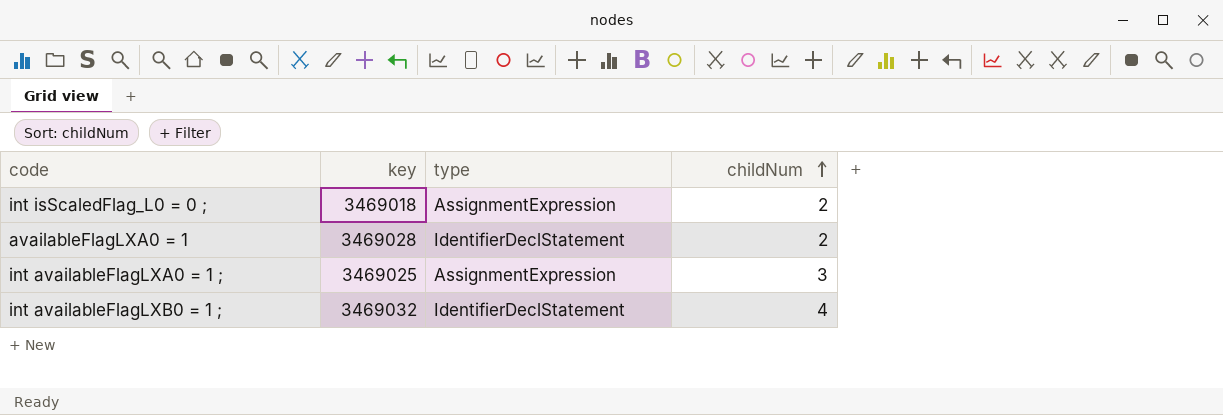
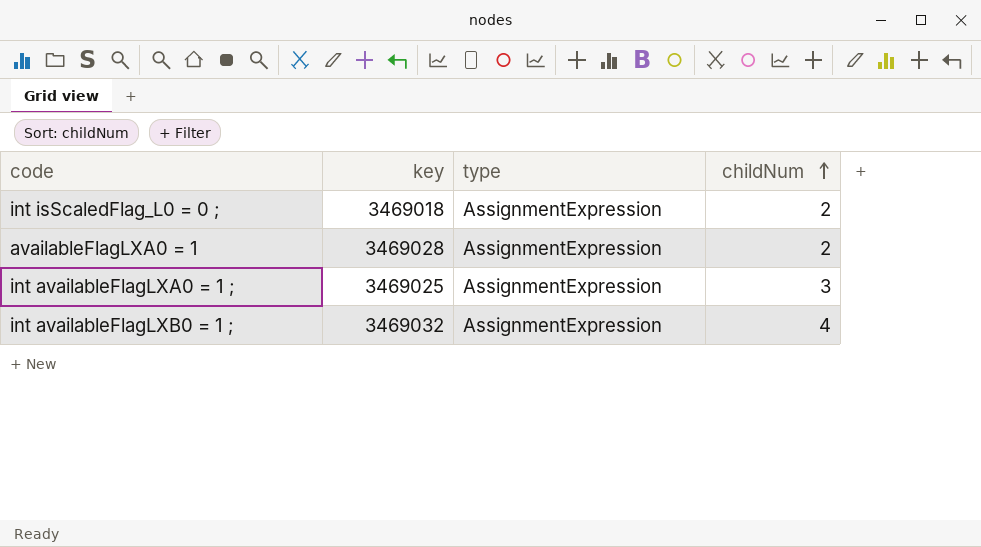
availableFlagLXA0 = 1 | type: IdentifierDeclStatement -> AssignmentExpression
int availableFlagLXB0 = 1 ; | type: IdentifierDeclStatement -> AssignmentExpression

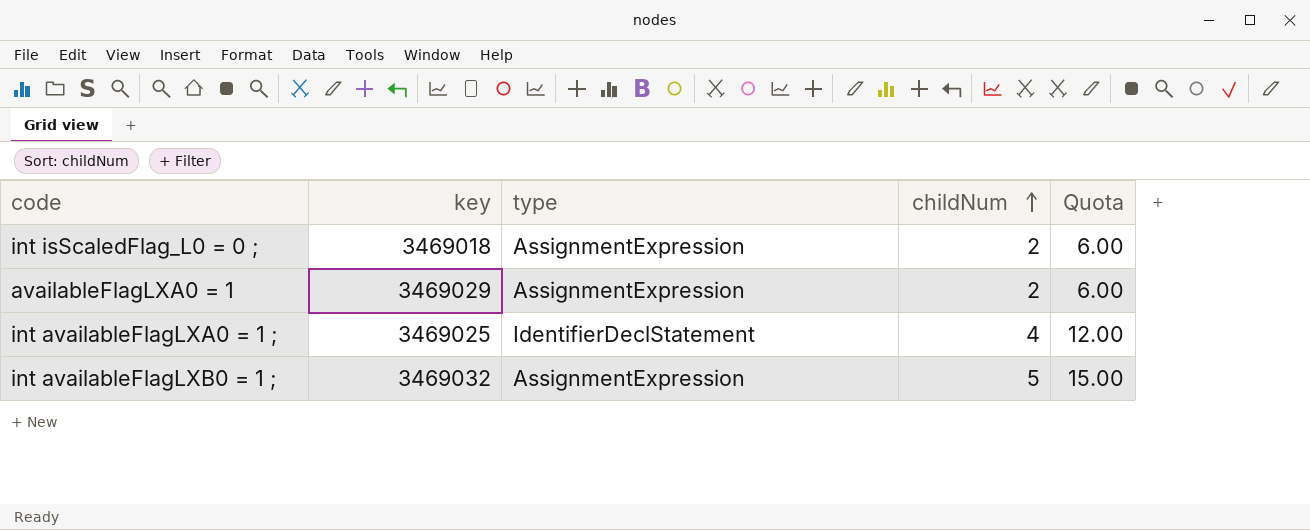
column Quota | formula: none -> [childNum] * 3
availableFlagLXA0 = 1 | key: 3469028 -> 3469029
int availableFlagLXA0 = 1 ; | type: AssignmentExpression -> IdentifierDeclStatement
int availableFlagLXA0 = 1 ; | childNum: 3 -> 4
int availableFlagLXB0 = 1 ; | childNum: 4 -> 5

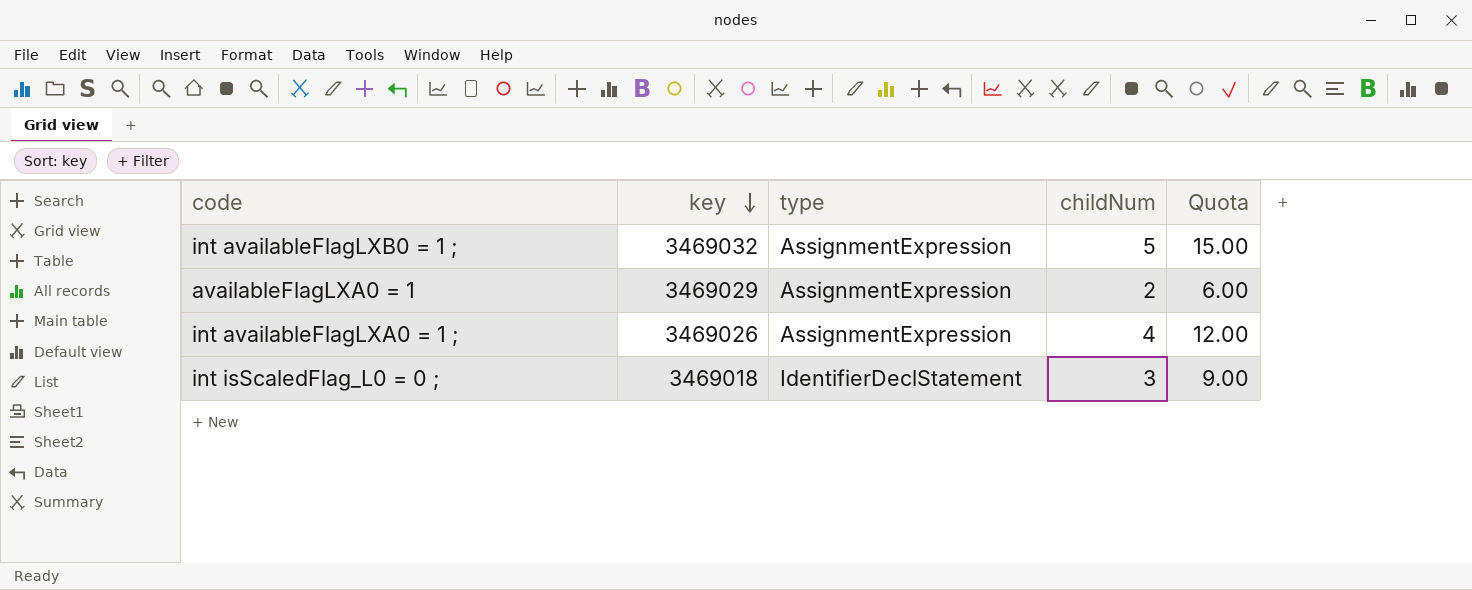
row order: childNum ascending -> key descending
int availableFlagLXA0 = 1 ; | key: 3469025 -> 3469026
int availableFlagLXA0 = 1 ; | type: IdentifierDeclStatement -> AssignmentExpression
int isScaledFlag_L0 = 0 ; | type: AssignmentExpression -> IdentifierDeclStatement
int isScaledFlag_L0 = 0 ; | childNum: 2 -> 3
int isScaledFlag_L0 = 0 ; | Quota: 6.00 -> 9.00

